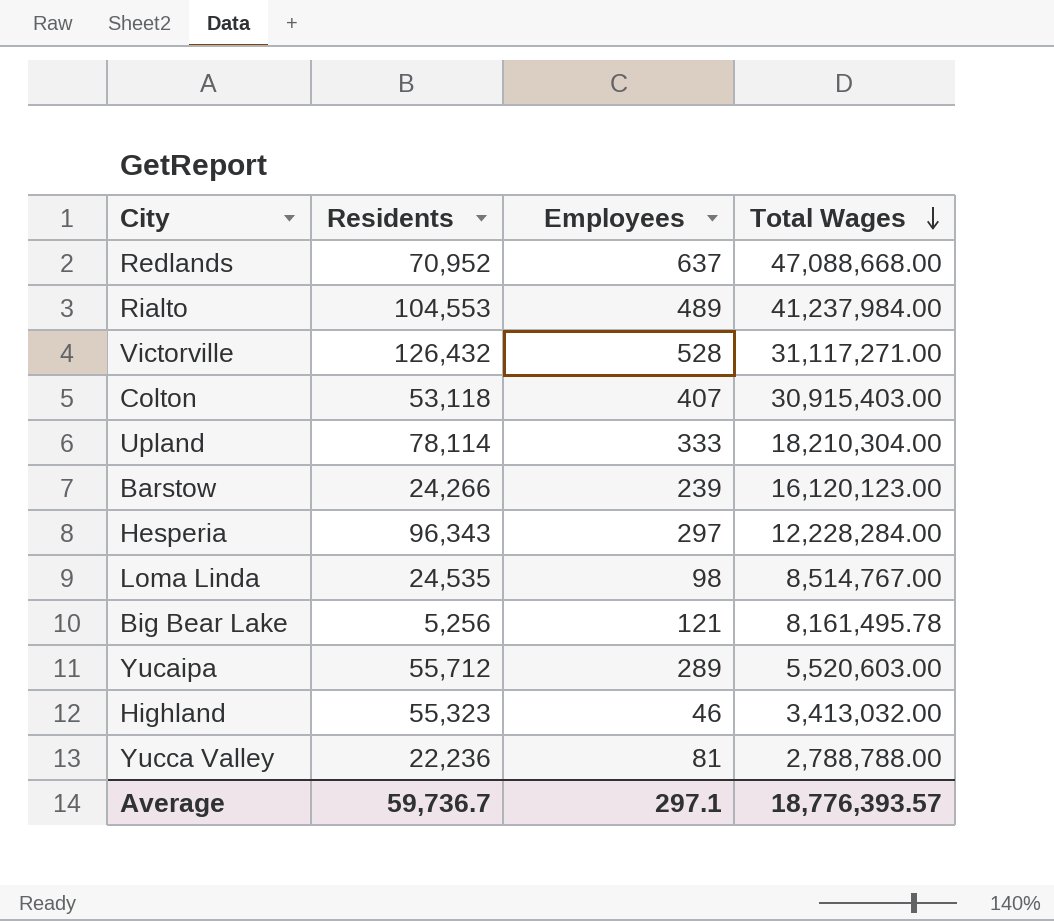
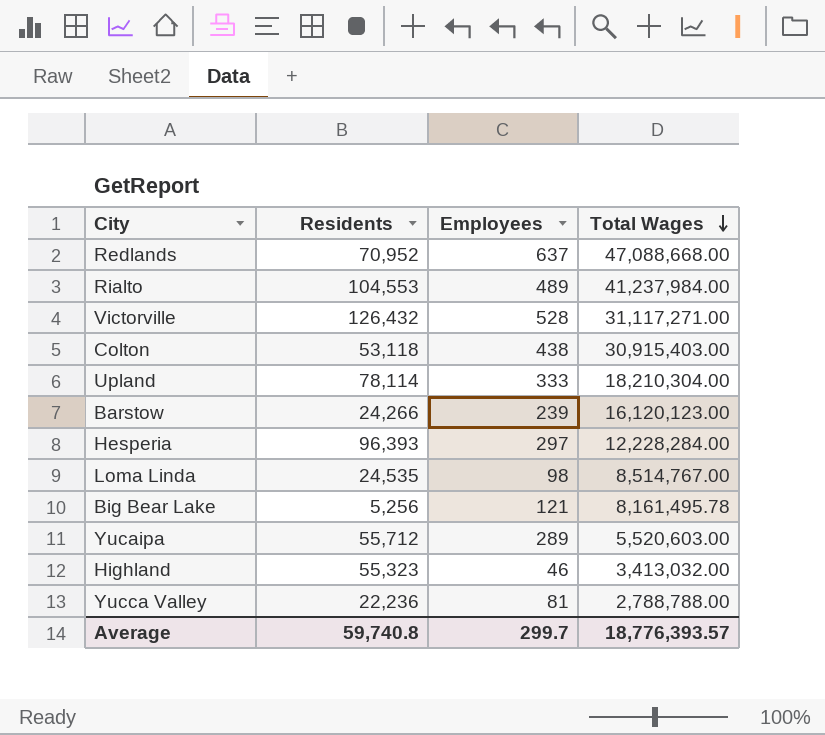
Colton | Employees: 407 -> 438
Hesperia | Residents: 96,343 -> 96,393
Average | Residents: 59,736.7 -> 59,740.8
Average | Employees: 297.1 -> 299.7

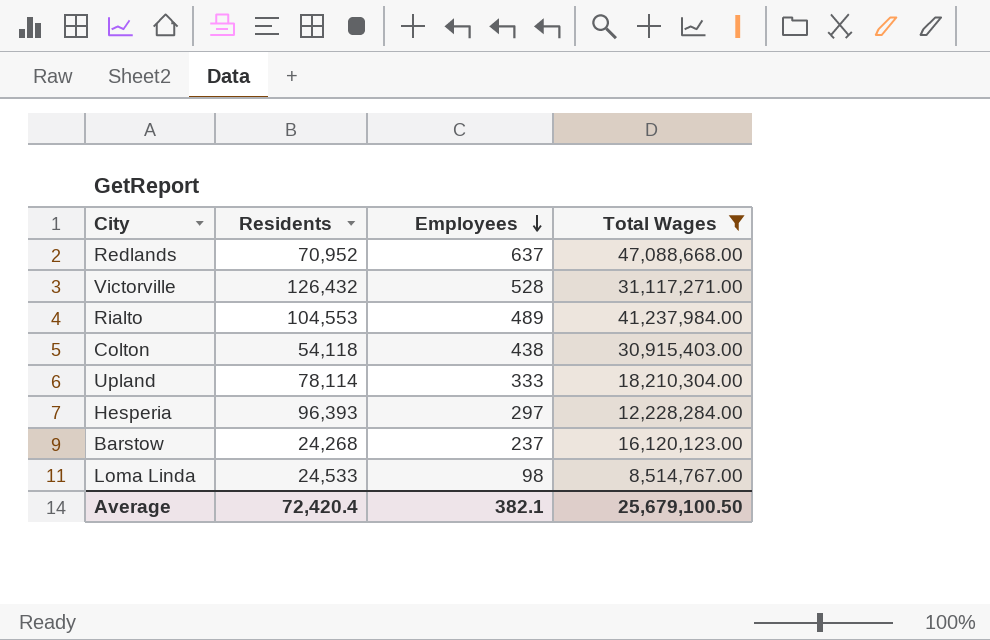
filter: none -> Total Wages >= 8,514,767.00
row order: Total Wages descending -> Employees descending
Colton | Residents: 53,118 -> 54,118
Barstow | Residents: 24,266 -> 24,268
Barstow | Employees: 239 -> 237
Loma Linda | Residents: 24,535 -> 24,533
Average | Residents: 59,740.8 -> 72,420.4
Average | Employees: 299.7 -> 382.1
Average | Total Wages: 18,776,393.57 -> 25,679,100.50

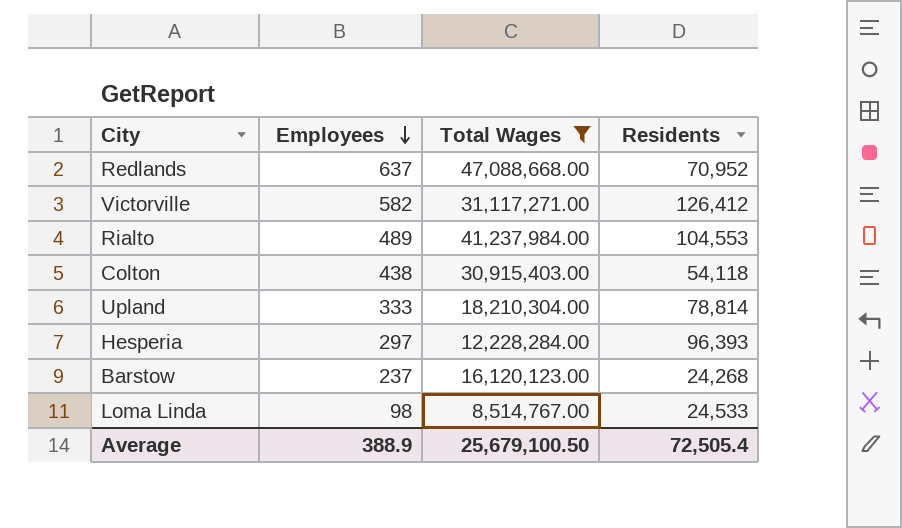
column Residents | position: 2 -> 4
Victorville | Employees: 528 -> 582
Victorville | Residents: 126,432 -> 126,412
Upland | Residents: 78,114 -> 78,814
Average | Employees: 382.1 -> 388.9
Average | Residents: 72,420.4 -> 72,505.4

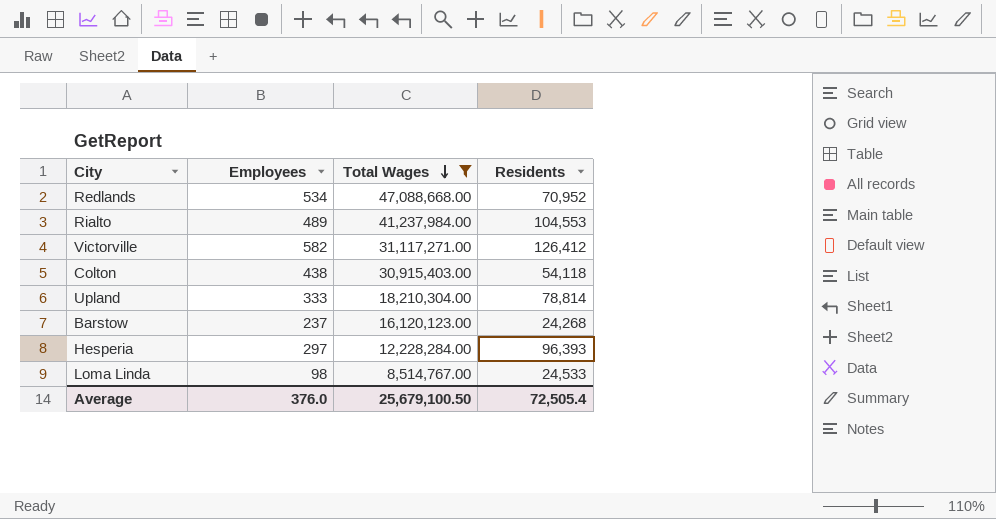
row order: Employees descending -> Total Wages descending
Redlands | Employees: 637 -> 534
Average | Employees: 388.9 -> 376.0

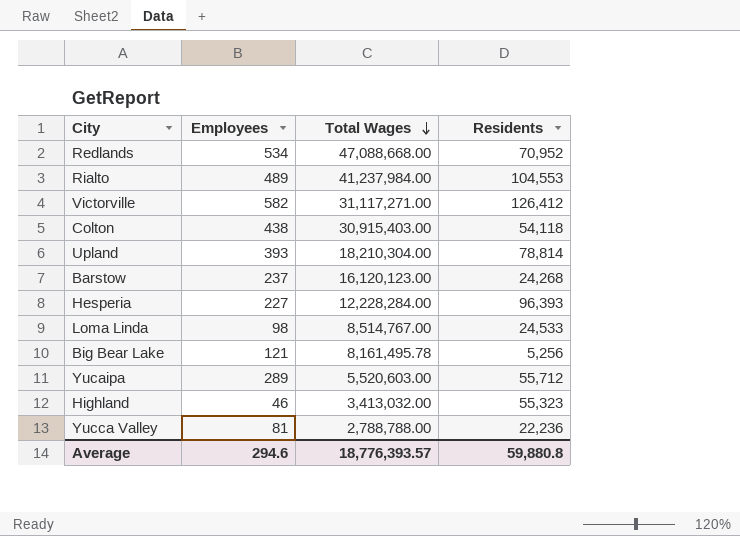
filter: Total Wages >= 8,514,767.00 -> none
Upland | Employees: 333 -> 393
Hesperia | Employees: 297 -> 227
Average | Employees: 376.0 -> 294.6
Average | Total Wages: 25,679,100.50 -> 18,776,393.57
Average | Residents: 72,505.4 -> 59,880.8

